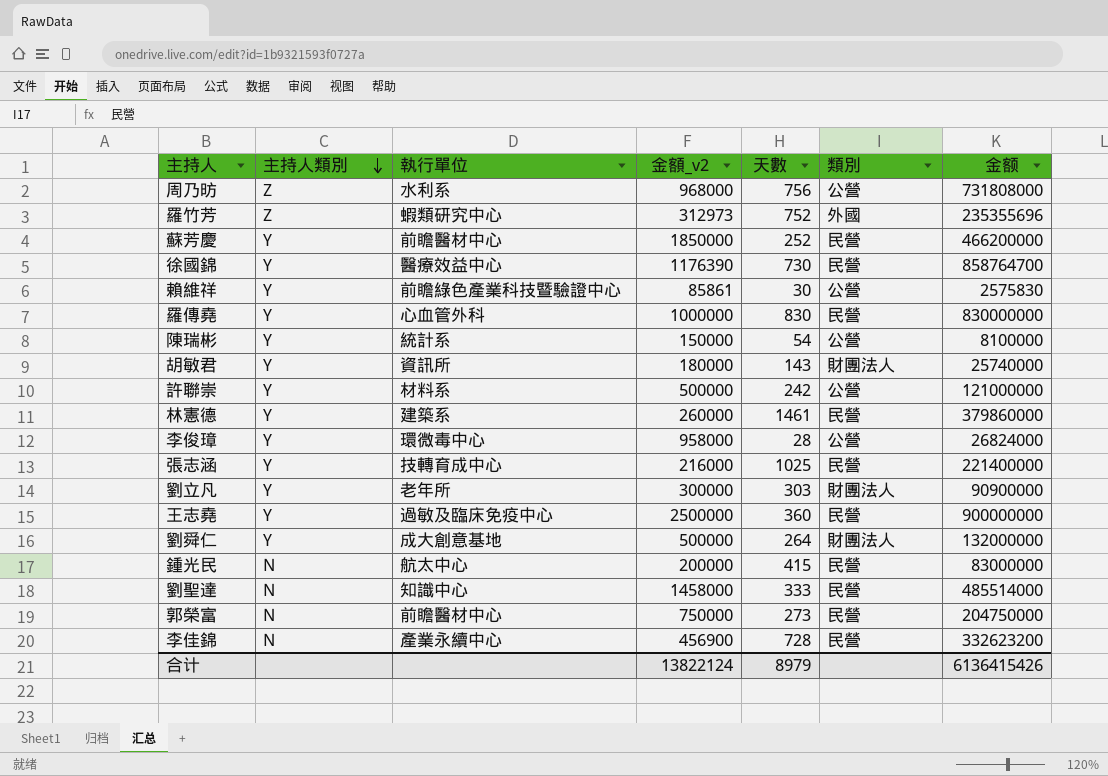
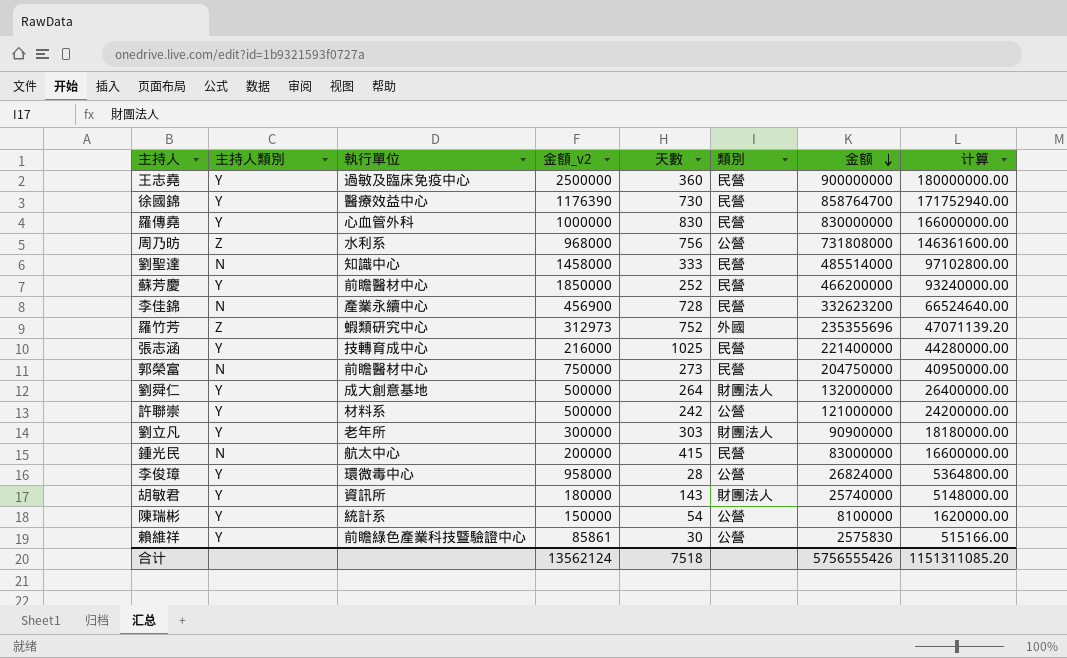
row order: 主持人類別 descending -> 金额 descending
column 计算 | formula: none -> [金额] * 0.2
row 林憲德: Y | 建築系 | 260000 | 1461 | 民營 | 379860000 -> none
合计 | 金額_v2: 13822124 -> 13562124
合计 | 天數: 8979 -> 7518
合计 | 金额: 6136415426 -> 5756555426

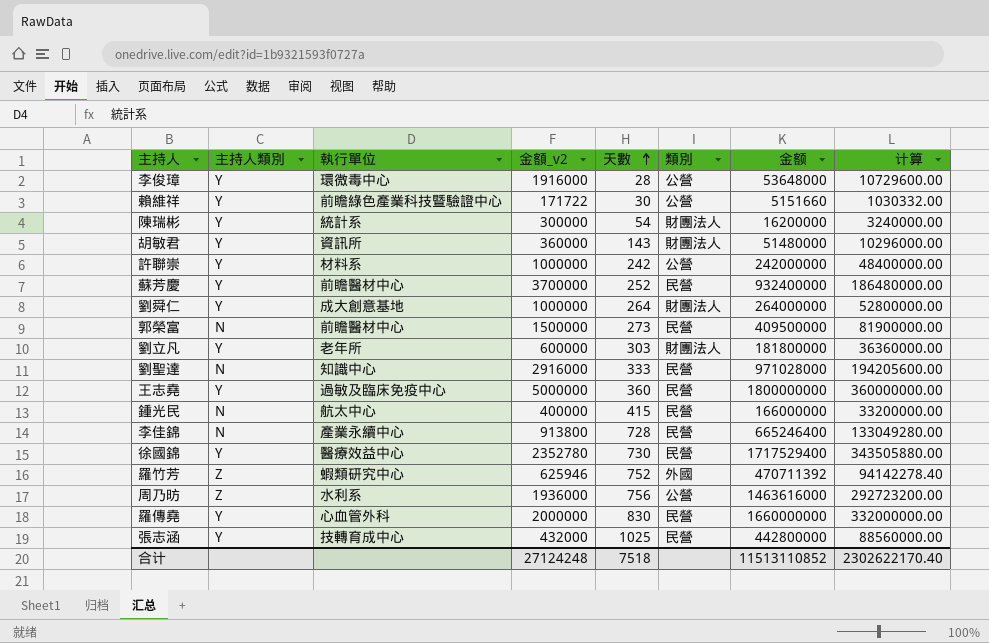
row order: 金额 descending -> 天數 ascending
李俊璋 | 金額_v2: 958000 -> 1916000
李俊璋 | 金额: 26824000 -> 53648000
李俊璋 | 计算: 5364800.00 -> 10729600.00
賴維祥 | 金額_v2: 85861 -> 171722
賴維祥 | 金额: 2575830 -> 5151660
賴維祥 | 计算: 515166.00 -> 1030332.00
陳瑞彬 | 金額_v2: 150000 -> 300000
陳瑞彬 | 類別: 公營 -> 財團法人
陳瑞彬 | 金额: 8100000 -> 16200000
陳瑞彬 | 计算: 1620000.00 -> 3240000.00
胡敏君 | 金額_v2: 180000 -> 360000
胡敏君 | 金额: 25740000 -> 51480000
胡敏君 | 计算: 5148000.00 -> 10296000.00
許聯崇 | 金額_v2: 500000 -> 1000000
許聯崇 | 金额: 121000000 -> 242000000
許聯崇 | 计算: 24200000.00 -> 48400000.00
蘇芳慶 | 金額_v2: 1850000 -> 3700000
蘇芳慶 | 金额: 466200000 -> 932400000
蘇芳慶 | 计算: 93240000.00 -> 186480000.00
劉舜仁 | 金額_v2: 500000 -> 1000000
劉舜仁 | 金额: 132000000 -> 264000000
劉舜仁 | 计算: 26400000.00 -> 52800000.00
郭榮富 | 金額_v2: 750000 -> 1500000
郭榮富 | 金额: 204750000 -> 409500000
郭榮富 | 计算: 40950000.00 -> 81900000.00
劉立凡 | 金額_v2: 300000 -> 600000
劉立凡 | 金额: 90900000 -> 181800000
劉立凡 | 计算: 18180000.00 -> 36360000.00
劉聖達 | 金額_v2: 1458000 -> 2916000
劉聖達 | 金额: 485514000 -> 971028000
劉聖達 | 计算: 97102800.00 -> 194205600.00
王志堯 | 金額_v2: 2500000 -> 5000000
王志堯 | 金额: 900000000 -> 1800000000
王志堯 | 计算: 180000000.00 -> 360000000.00
鍾光民 | 金額_v2: 200000 -> 400000
鍾光民 | 金额: 83000000 -> 166000000
鍾光民 | 计算: 16600000.00 -> 33200000.00
李佳錦 | 金額_v2: 456900 -> 913800
李佳錦 | 金额: 332623200 -> 665246400
李佳錦 | 计算: 66524640.00 -> 133049280.00
徐國錦 | 金額_v2: 1176390 -> 2352780
徐國錦 | 金额: 858764700 -> 1717529400
徐國錦 | 计算: 171752940.00 -> 343505880.00
羅竹芳 | 金額_v2: 312973 -> 625946
羅竹芳 | 金额: 235355696 -> 470711392
羅竹芳 | 计算: 47071139.20 -> 94142278.40
周乃昉 | 金額_v2: 968000 -> 1936000
周乃昉 | 金额: 731808000 -> 1463616000
周乃昉 | 计算: 146361600.00 -> 292723200.00
羅傳堯 | 金額_v2: 1000000 -> 2000000
羅傳堯 | 金额: 830000000 -> 1660000000
羅傳堯 | 计算: 166000000.00 -> 332000000.00
張志涵 | 金額_v2: 216000 -> 432000
張志涵 | 金额: 221400000 -> 442800000
張志涵 | 计算: 44280000.00 -> 88560000.00
合计 | 金額_v2: 13562124 -> 27124248
合计 | 金额: 5756555426 -> 11513110852
合计 | 计算: 1151311085.20 -> 2302622170.40

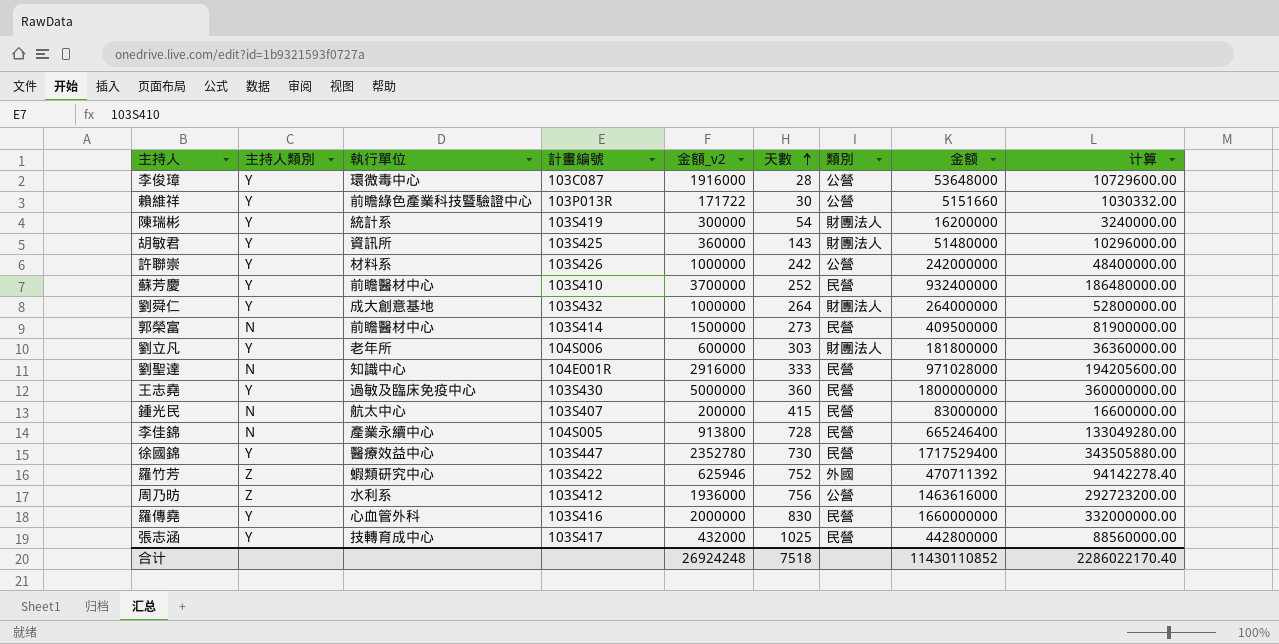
column 計畫編號 | position: none -> 4
鍾光民 | 金額_v2: 400000 -> 200000
鍾光民 | 金额: 166000000 -> 83000000
鍾光民 | 计算: 33200000.00 -> 16600000.00
合计 | 金額_v2: 27124248 -> 26924248
合计 | 金额: 11513110852 -> 11430110852
合计 | 计算: 2302622170.40 -> 2286022170.40

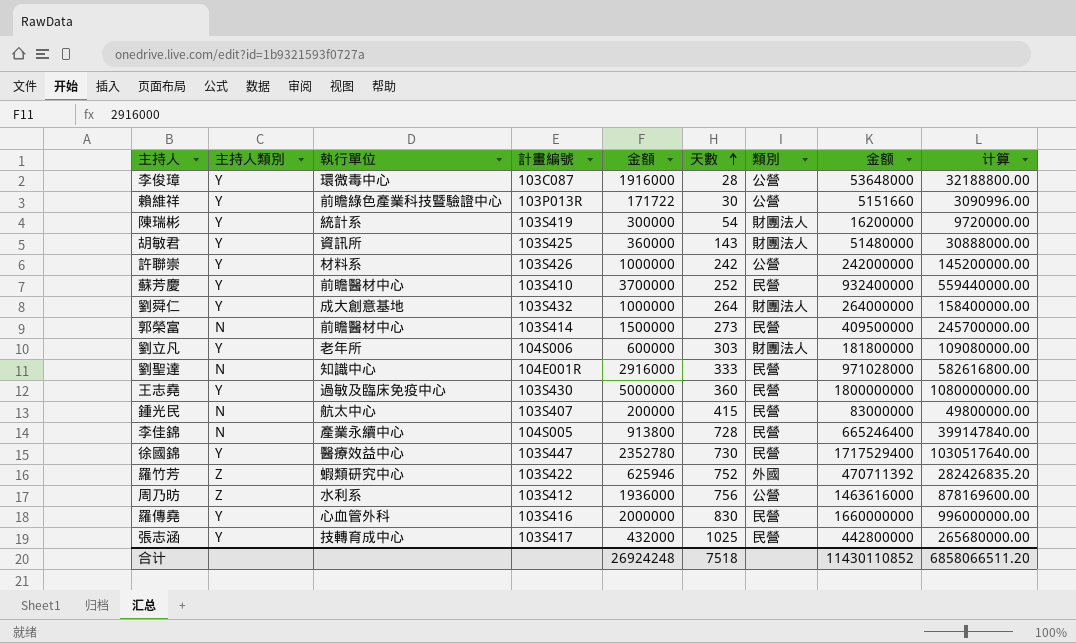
column name: 金額_v2 -> 金額
column 计算 | formula: [金额] * 0.2 -> [金额] * 0.6
合计 | 计算: 2286022170.40 -> 6858066511.20

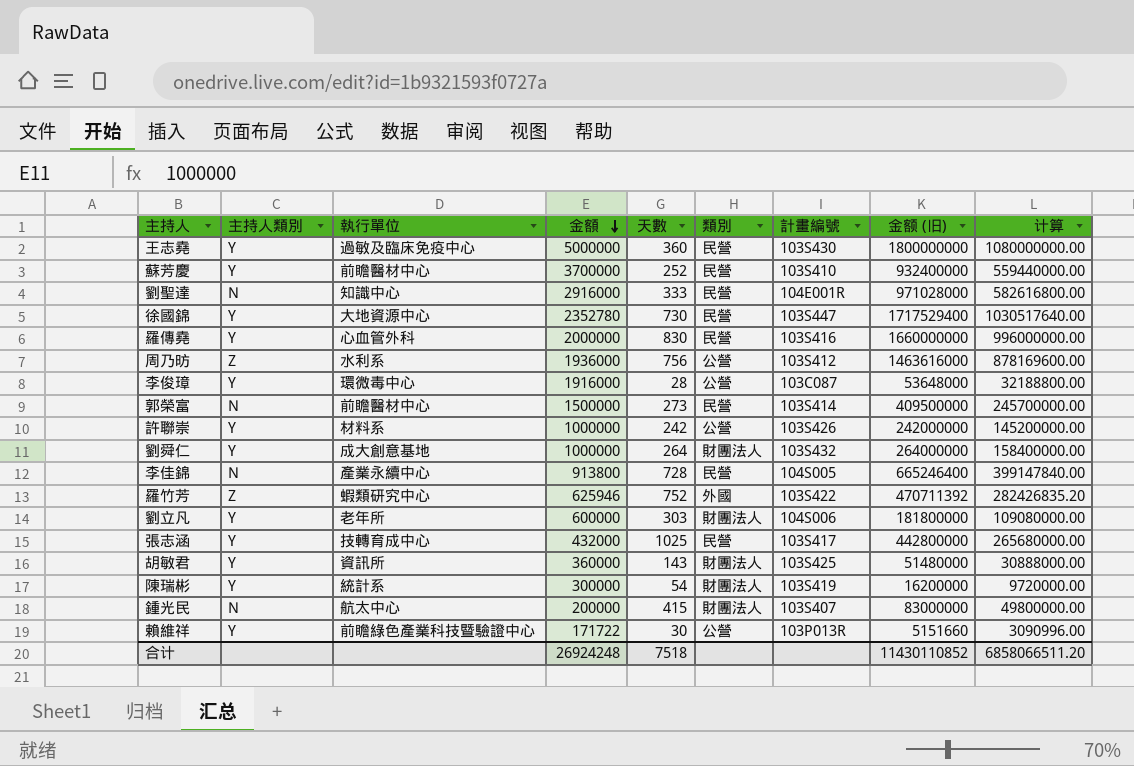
row order: 天數 ascending -> 金額 descending
column 計畫編號 | position: 4 -> 7
column name: 金额 -> 金额 (旧)
徐國錦 | 執行單位: 醫療效益中心 -> 大地資源中心
鍾光民 | 類別: 民營 -> 財團法人

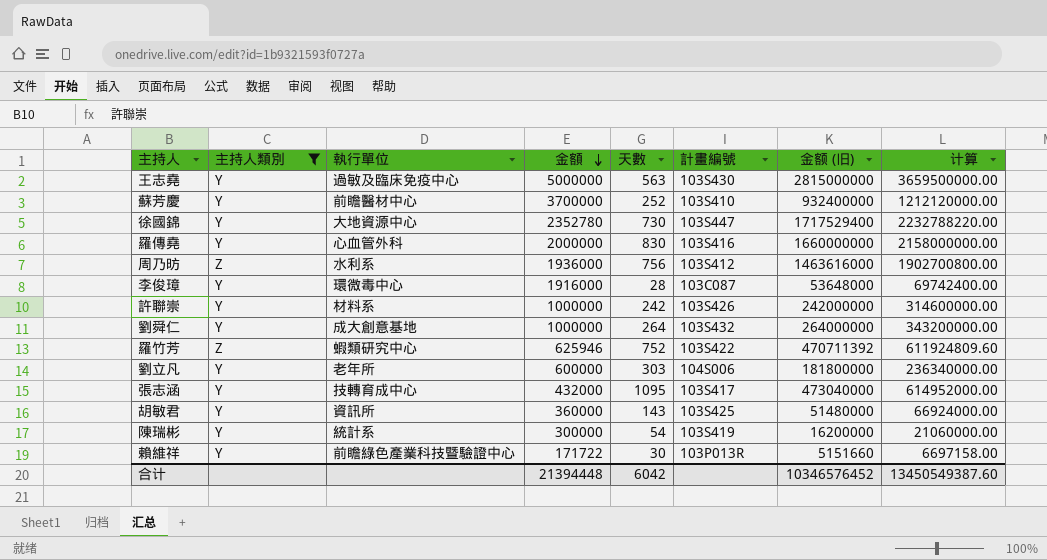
filter: none -> 主持人類別 != N
column 類別 | position: 6 -> none
column 计算 | formula: [金额 (旧)] * 0.6 -> [金额 (旧)] * 1.3
王志堯 | 天數: 360 -> 563
王志堯 | 金额 (旧): 1800000000 -> 2815000000
張志涵 | 天數: 1025 -> 1095
張志涵 | 金额 (旧): 442800000 -> 473040000
合计 | 金額: 26924248 -> 21394448
合计 | 天數: 7518 -> 6042
合计 | 金额 (旧): 11430110852 -> 10346576452
合计 | 计算: 6858066511.20 -> 13450549387.60

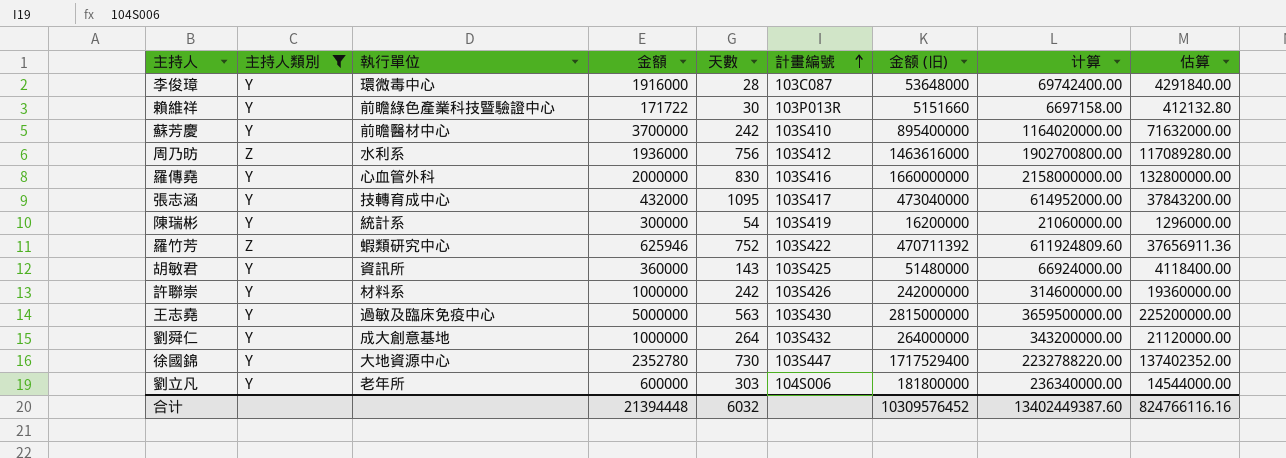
row order: 金額 descending -> 計畫編號 ascending
column 估算 | formula: none -> [金额 (旧)] * 0.08
蘇芳慶 | 天數: 252 -> 242
蘇芳慶 | 金额 (旧): 932400000 -> 895400000
蘇芳慶 | 计算: 1212120000.00 -> 1164020000.00
合计 | 天數: 6042 -> 6032
合计 | 金额 (旧): 10346576452 -> 10309576452
合计 | 计算: 13450549387.60 -> 13402449387.60

